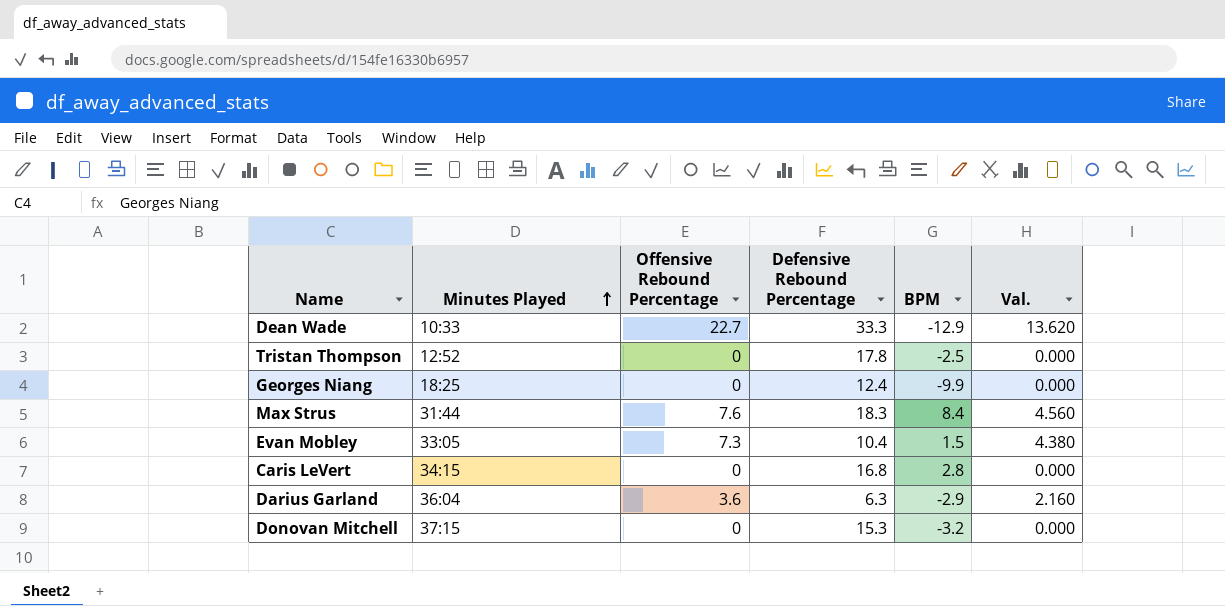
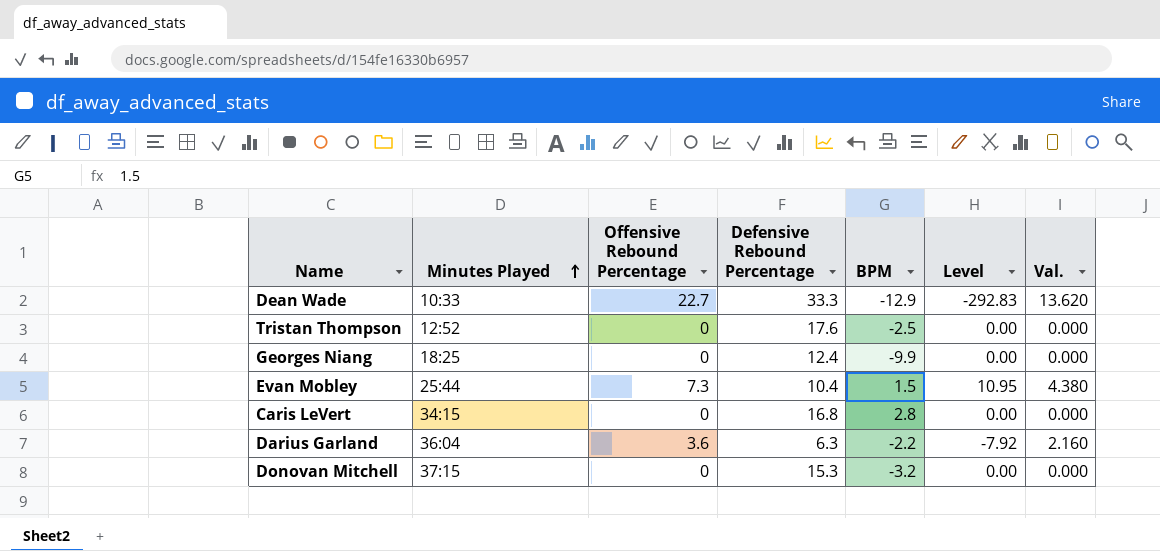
column Level | formula: none -> [Offensive Rebound Percentage] * [BPM]
row Max Strus: 31:44 | 7.6 | 18.3 | 8.4 | 4.560 -> none
Tristan Thompson | Defensive Rebound Percentage: 17.8 -> 17.6
Evan Mobley | Minutes Played: 33:05 -> 25:44
Darius Garland | BPM: -2.9 -> -2.2

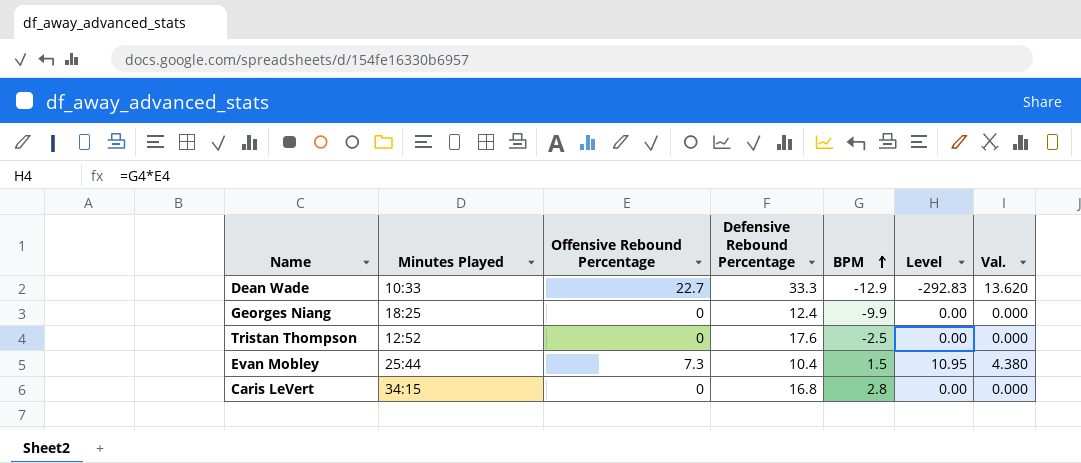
row order: Minutes Played ascending -> BPM ascending
row Darius Garland: 36:04 | 3.6 | 6.3 | -2.2 | -7.92 | 2.160 -> none
row Donovan Mitchell: 37:15 | 0 | 15.3 | -3.2 | 0.00 | 0.000 -> none

